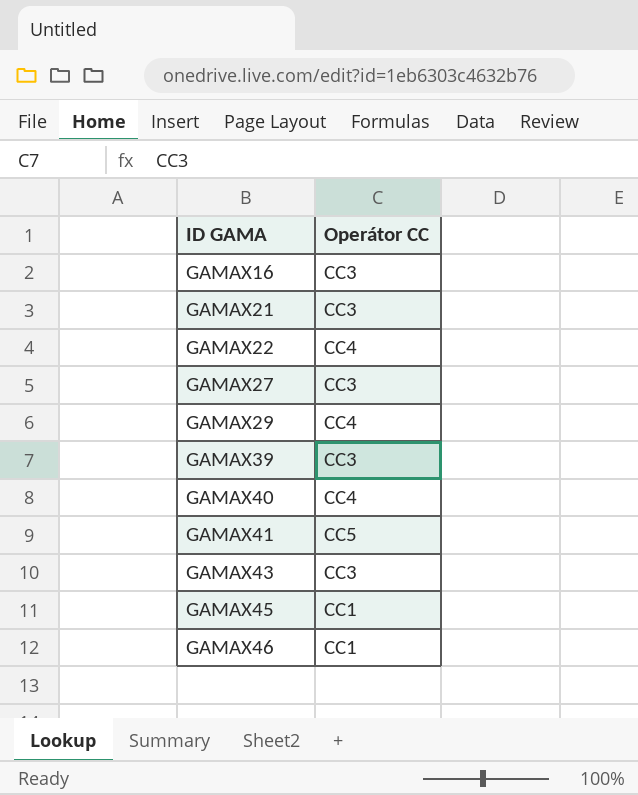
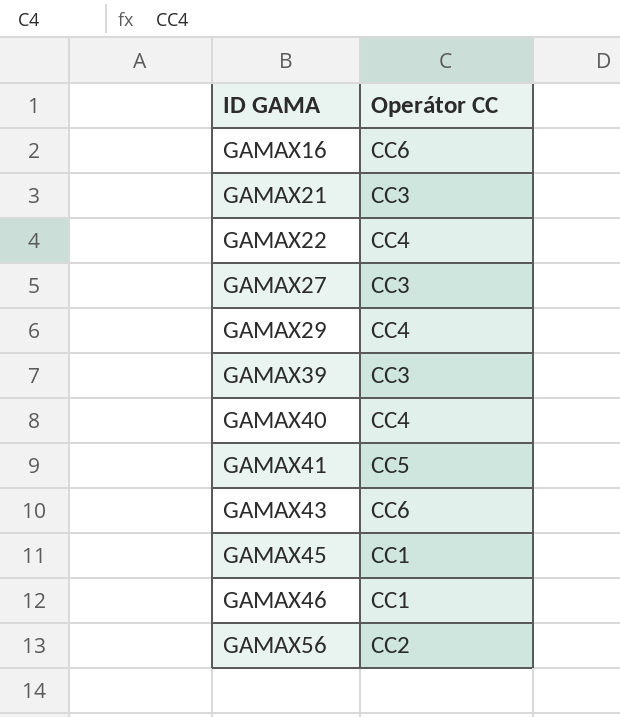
GAMAX16 | Operátor CC: CC3 -> CC6
GAMAX43 | Operátor CC: CC3 -> CC6
row GAMAX56: none -> CC2

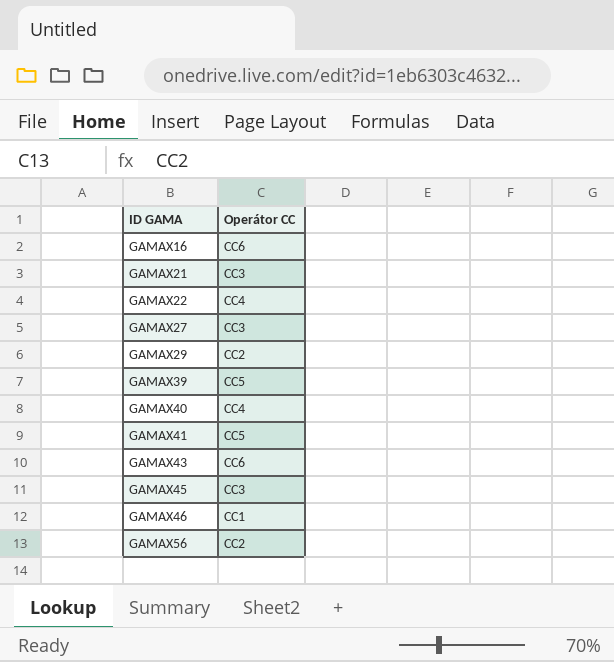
GAMAX29 | Operátor CC: CC4 -> CC2
GAMAX39 | Operátor CC: CC3 -> CC5
GAMAX45 | Operátor CC: CC1 -> CC3

